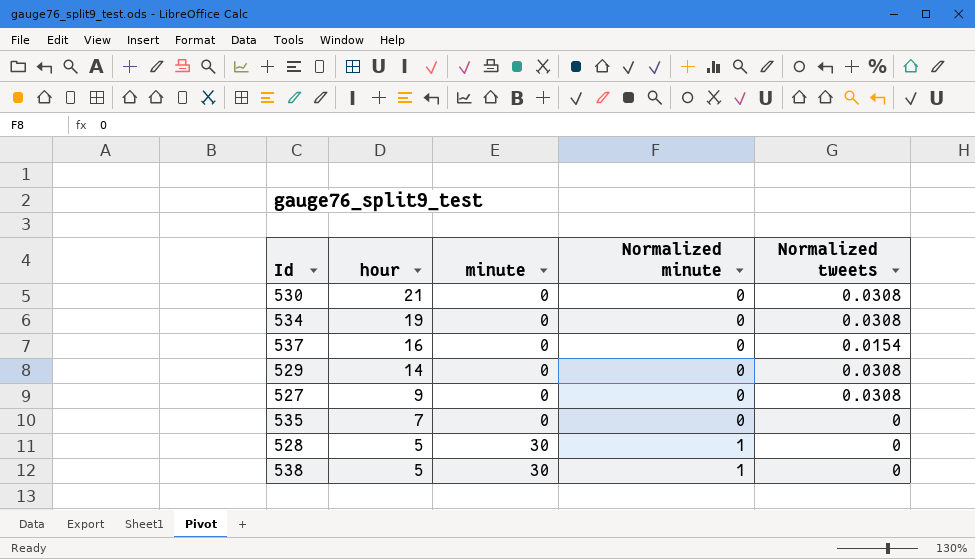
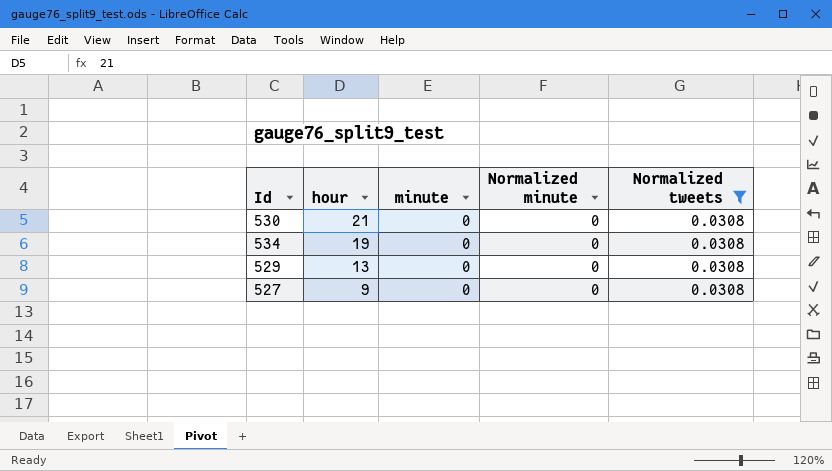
filter: none -> Normalized tweets = 0.0308
529 | hour: 14 -> 13

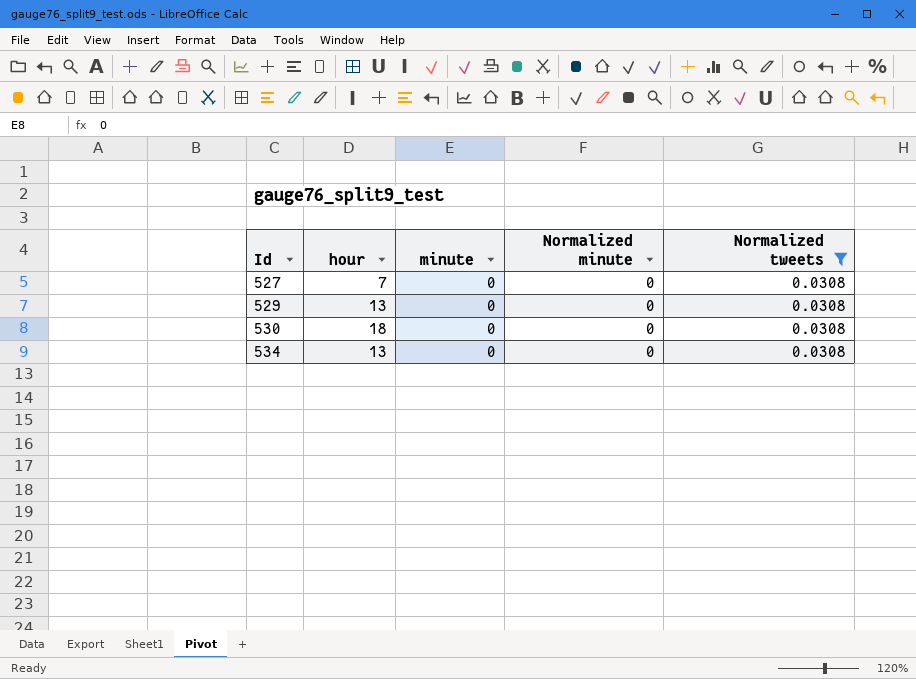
row order: hour descending -> Id ascending
527 | hour: 9 -> 7
530 | hour: 21 -> 18
534 | hour: 19 -> 13

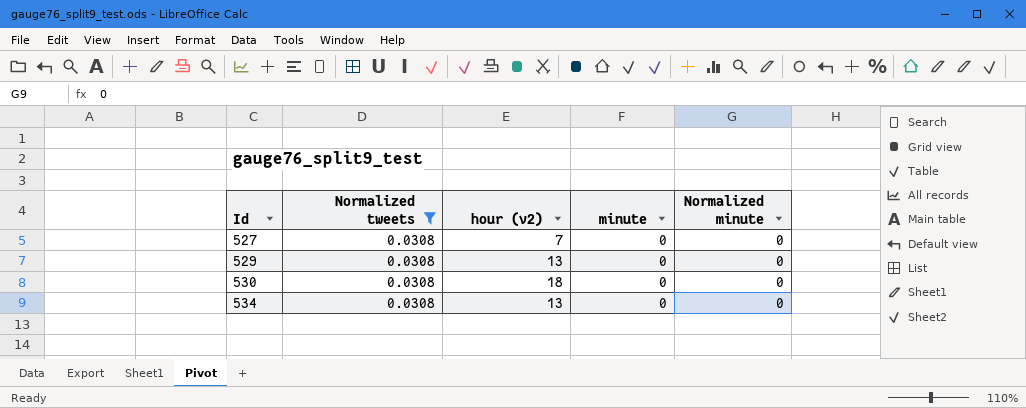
column Normalized tweets | position: 5 -> 2
column name: hour -> hour (v2)

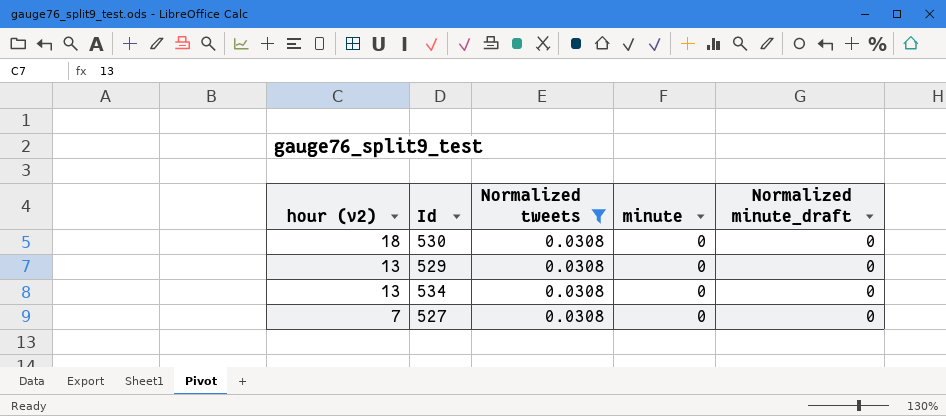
row order: Id ascending -> hour (v2) descending
column hour (v2) | position: 3 -> 1
column name: Normalized minute -> Normalized minute_draft

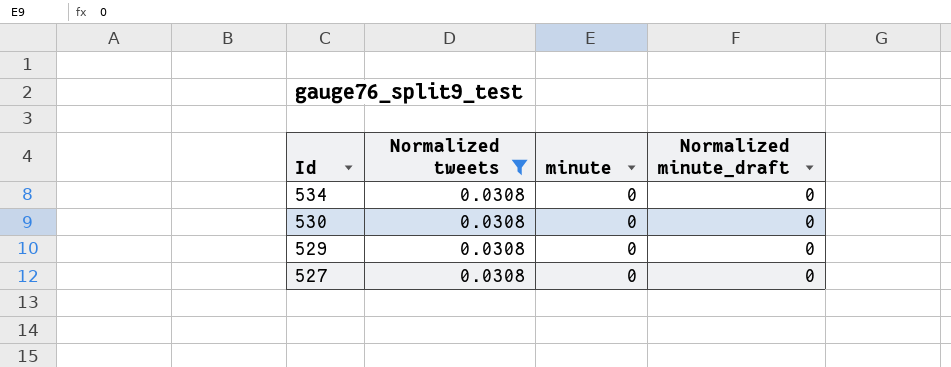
row order: hour (v2) descending -> Id descending
column hour (v2) | position: 1 -> none

